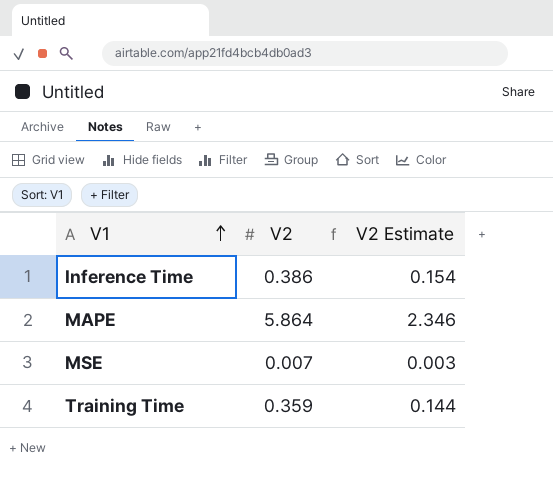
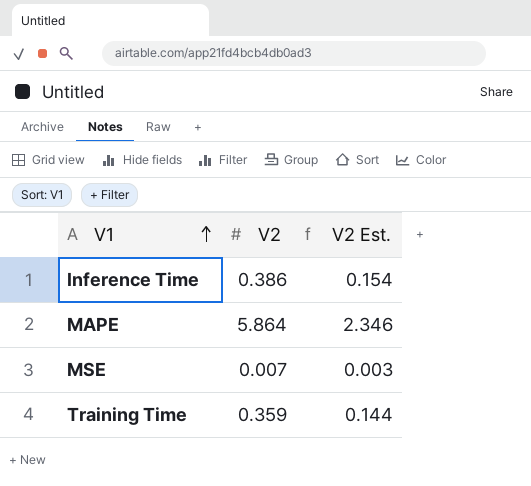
column name: V2 Estimate -> V2 Est.

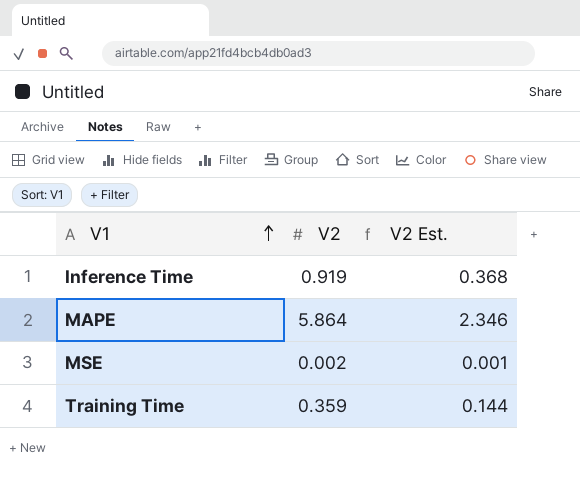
Inference Time | V2: 0.386 -> 0.919
Inference Time | V2 Est.: 0.154 -> 0.368
MSE | V2: 0.007 -> 0.002
MSE | V2 Est.: 0.003 -> 0.001

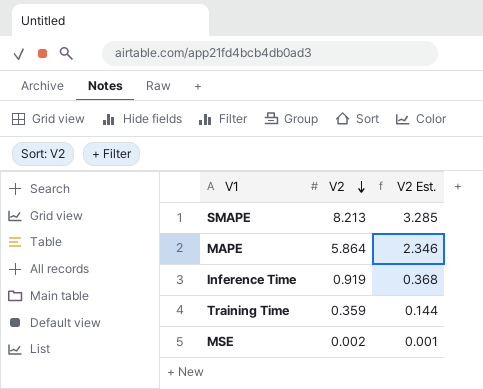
row order: V1 ascending -> V2 descending
row SMAPE: none -> 8.213 | 3.285

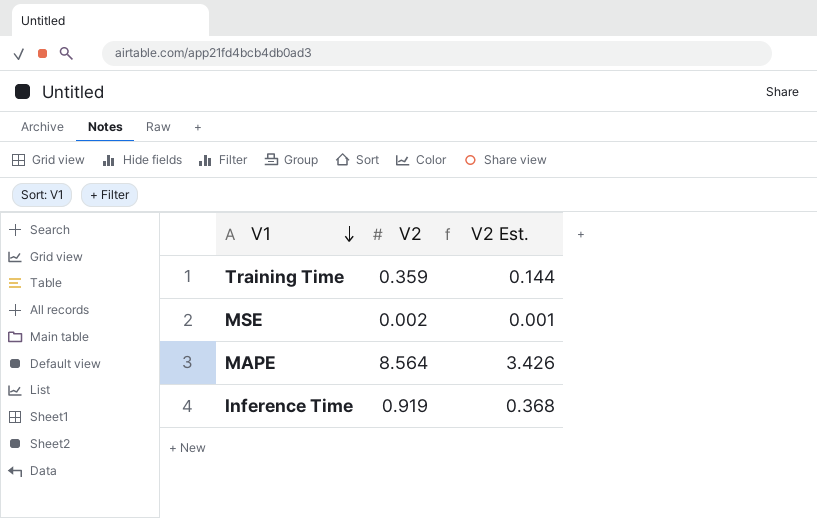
row order: V2 descending -> V1 descending
row SMAPE: 8.213 | 3.285 -> none
MAPE | V2: 5.864 -> 8.564
MAPE | V2 Est.: 2.346 -> 3.426

